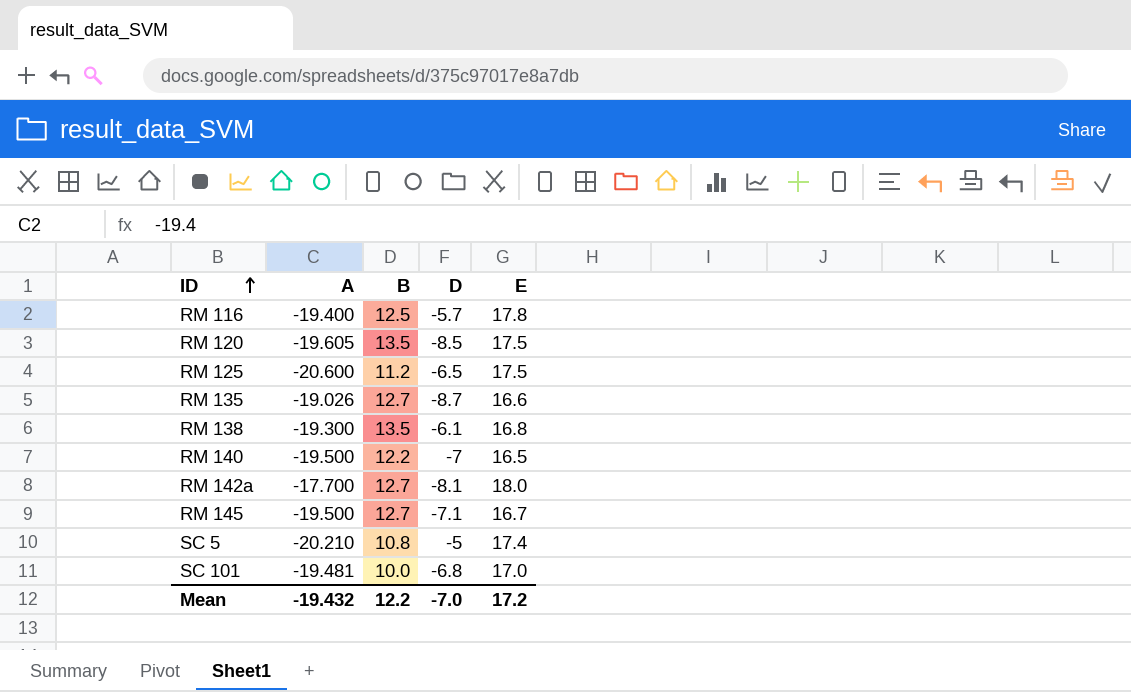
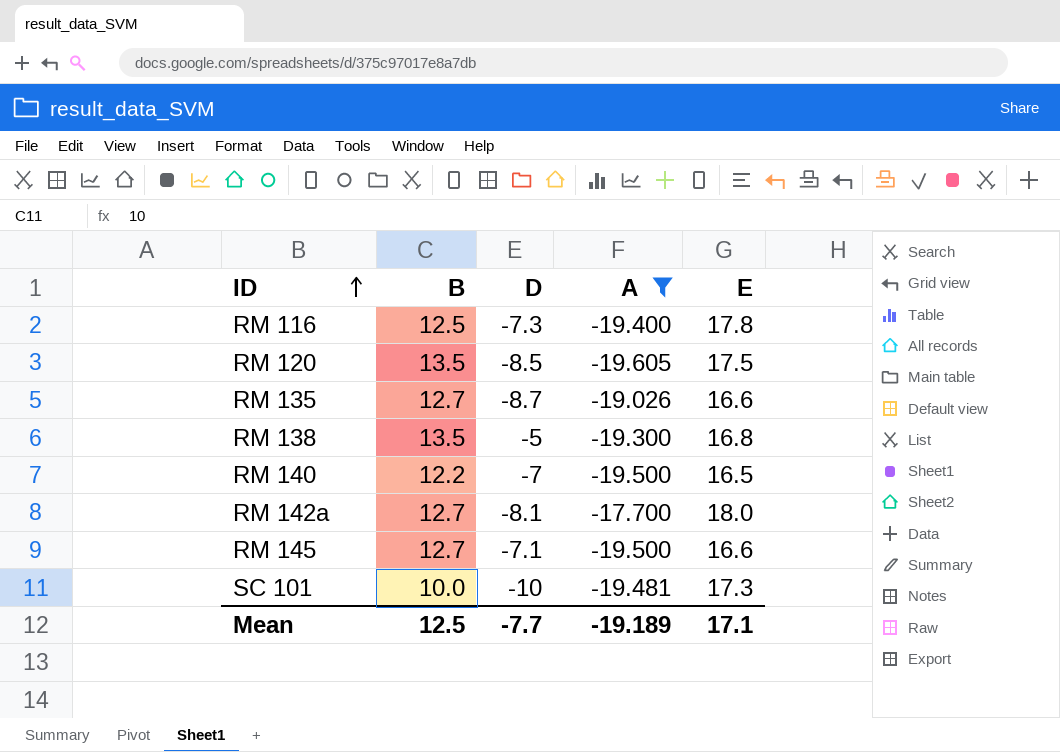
filter: none -> A >= -19.605
column A | position: 2 -> 4
RM 116 | D: -5.7 -> -7.3
RM 138 | D: -6.1 -> -5
RM 145 | E: 16.7 -> 16.6
SC 101 | D: -6.8 -> -10
SC 101 | E: 17.0 -> 17.3
Mean | B: 12.2 -> 12.5
Mean | D: -7.0 -> -7.7
Mean | A: -19.432 -> -19.189
Mean | E: 17.2 -> 17.1

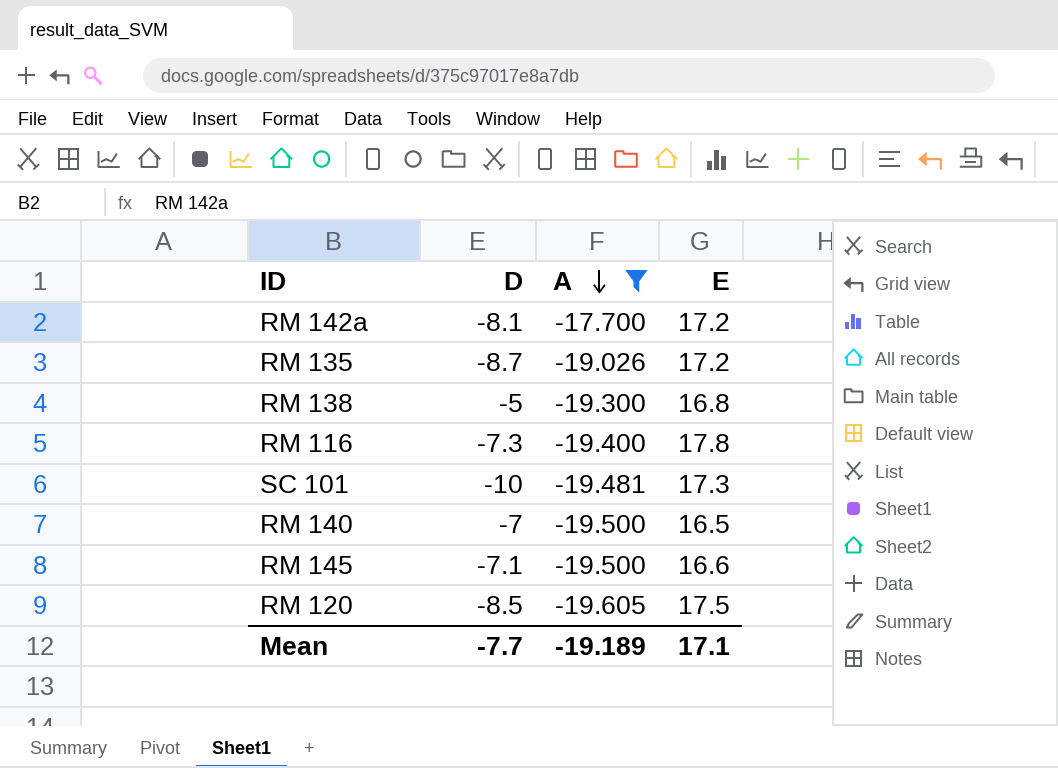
row order: ID ascending -> A descending
column B | position: 2 -> none
RM 142a | E: 18.0 -> 17.2
RM 135 | E: 16.6 -> 17.2

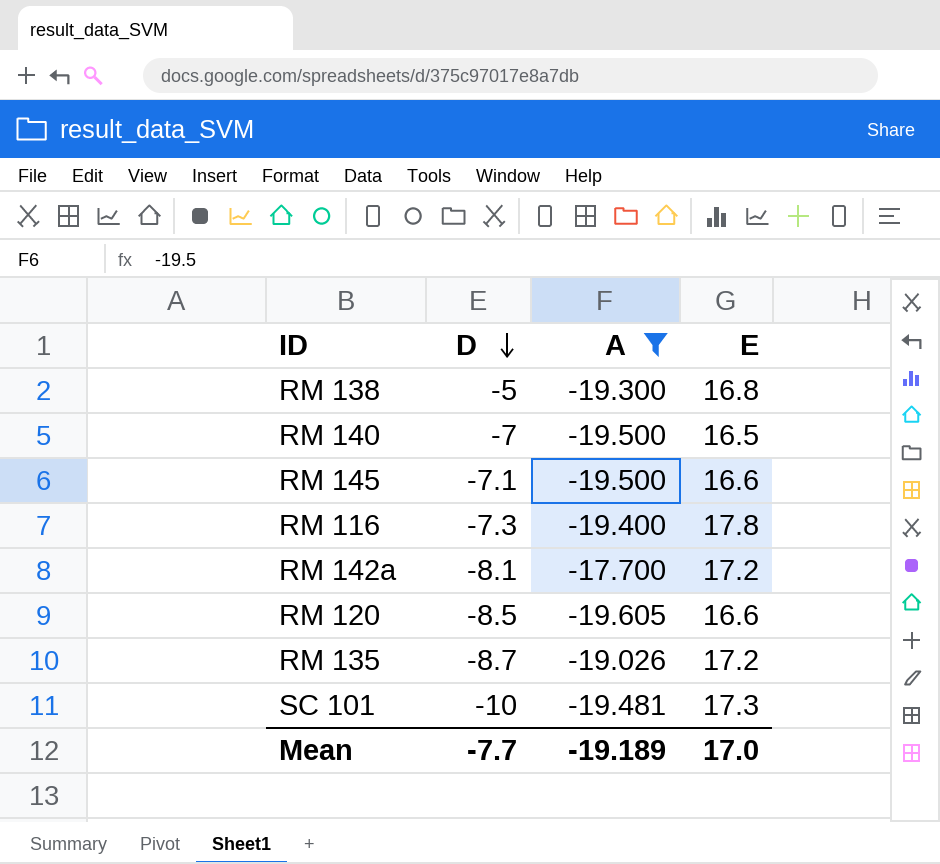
row order: A descending -> D descending
RM 120 | E: 17.5 -> 16.6
Mean | E: 17.1 -> 17.0

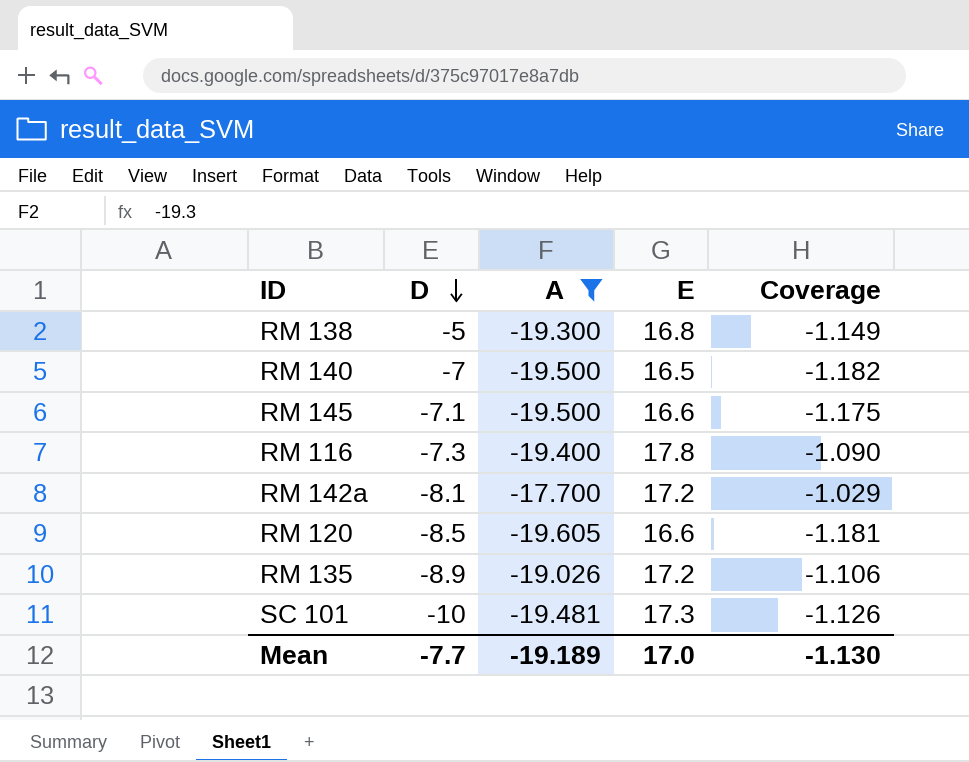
column Coverage | formula: none -> [A] / [E]
RM 135 | D: -8.7 -> -8.9

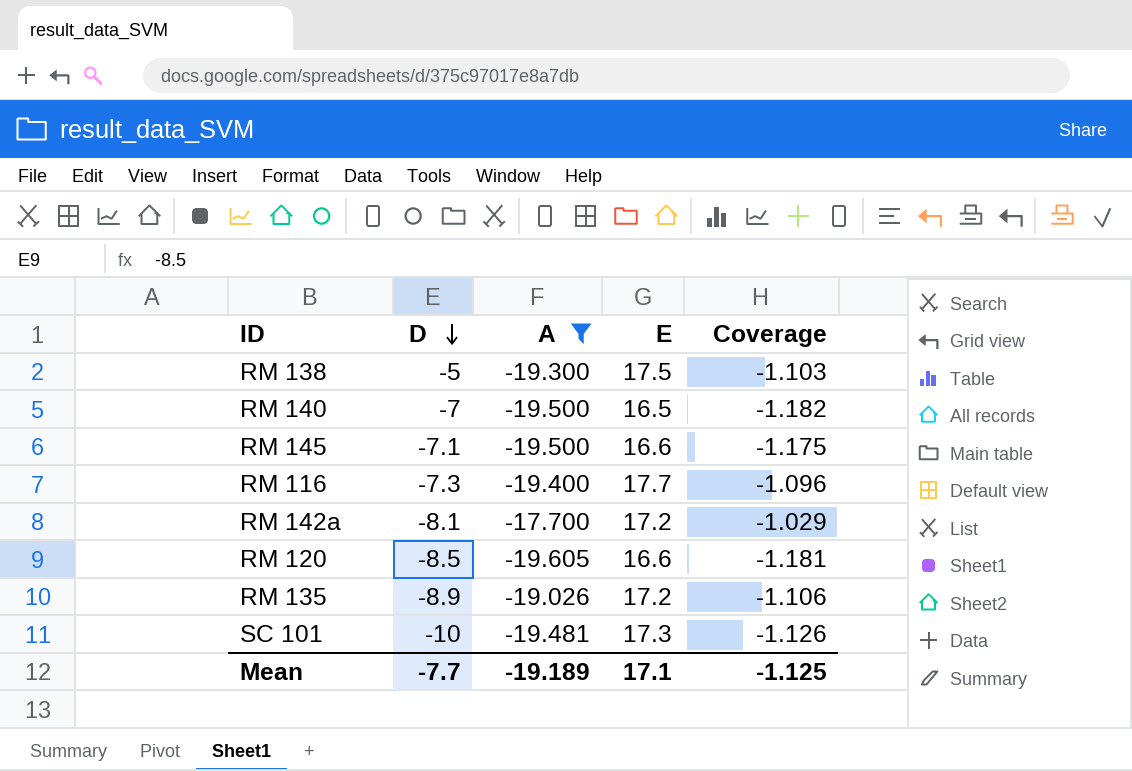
RM 138 | E: 16.8 -> 17.5
RM 138 | Coverage: -1.149 -> -1.103
RM 116 | E: 17.8 -> 17.7
RM 116 | Coverage: -1.090 -> -1.096
Mean | E: 17.0 -> 17.1
Mean | Coverage: -1.130 -> -1.125

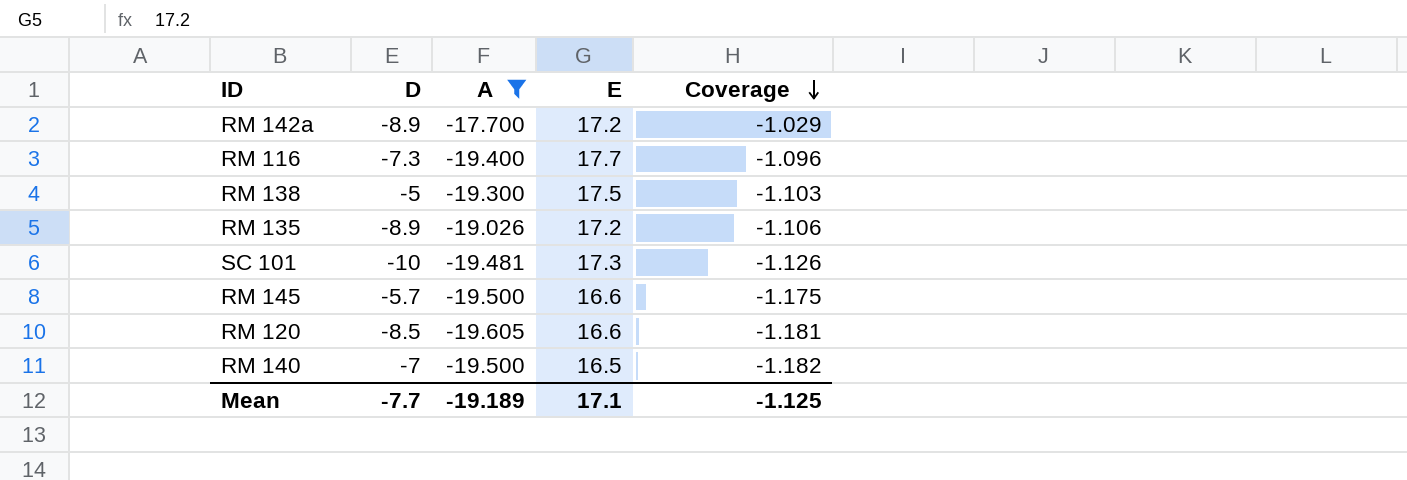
row order: D descending -> Coverage descending
RM 142a | D: -8.1 -> -8.9
RM 145 | D: -7.1 -> -5.7

